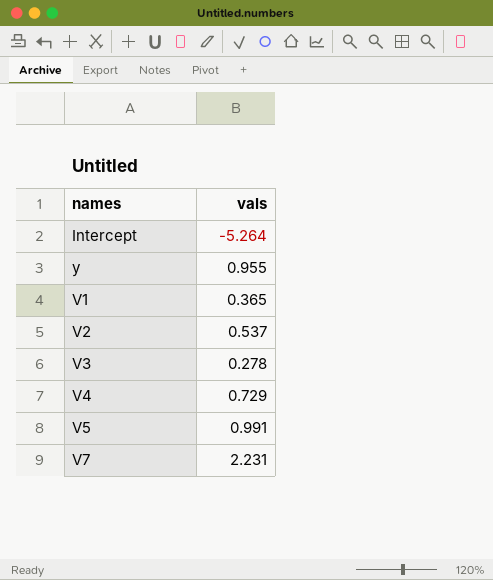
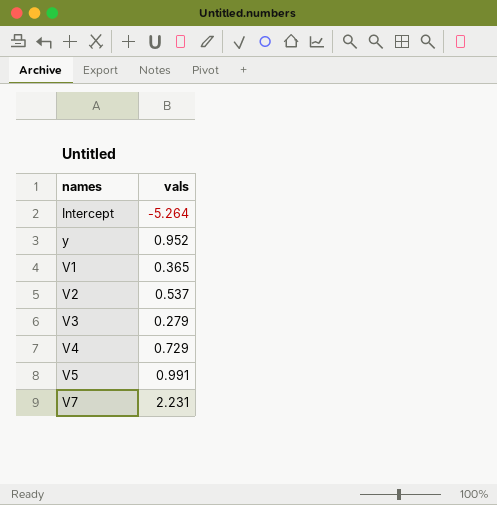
y | vals: 0.955 -> 0.952
V3 | vals: 0.278 -> 0.279

